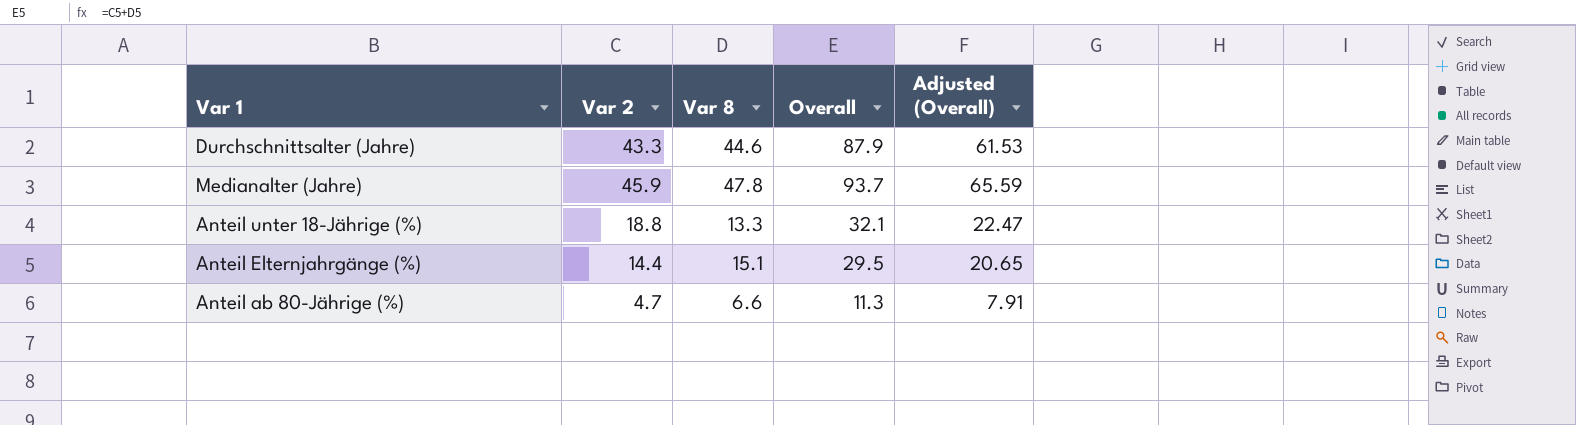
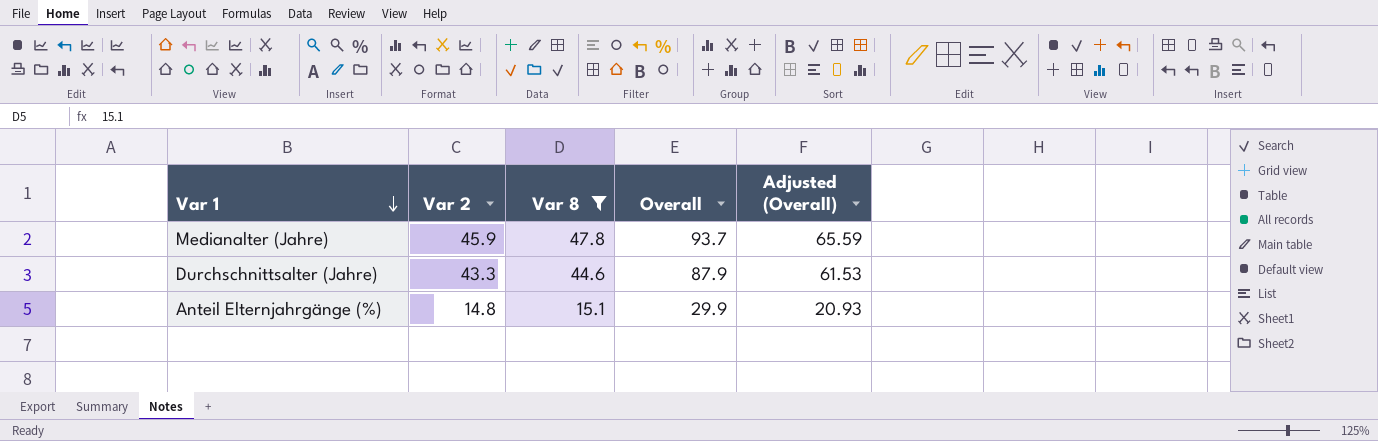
filter: none -> Var 8 >= 15.1
row order: none -> Var 1 descending
Anteil Elternjahrgänge (%) | Var 2: 14.4 -> 14.8
Anteil Elternjahrgänge (%) | Overall: 29.5 -> 29.9
Anteil Elternjahrgänge (%) | Adjusted (Overall): 20.65 -> 20.93

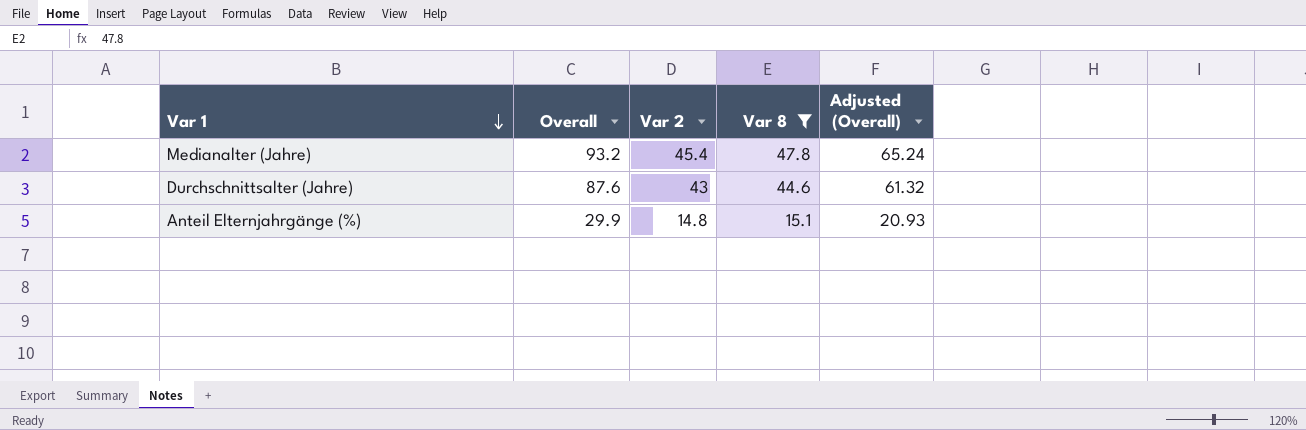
column Overall | position: 4 -> 2
Medianalter (Jahre) | Overall: 93.7 -> 93.2
Medianalter (Jahre) | Var 2: 45.9 -> 45.4
Medianalter (Jahre) | Adjusted (Overall): 65.59 -> 65.24
Durchschnittsalter (Jahre) | Overall: 87.9 -> 87.6
Durchschnittsalter (Jahre) | Var 2: 43.3 -> 43
Durchschnittsalter (Jahre) | Adjusted (Overall): 61.53 -> 61.32

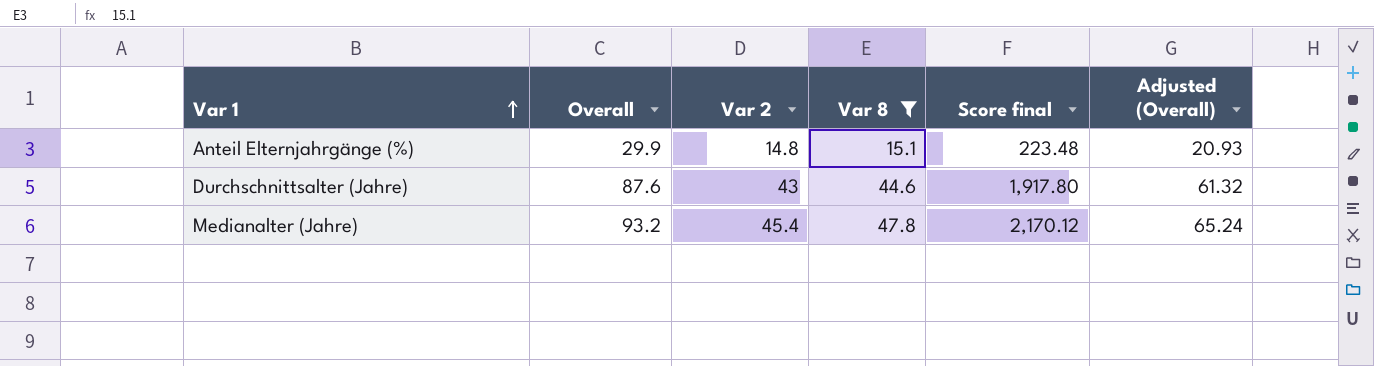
row order: Var 1 descending -> Var 1 ascending
column Score final | formula: none -> [Var 2] * [Var 8]

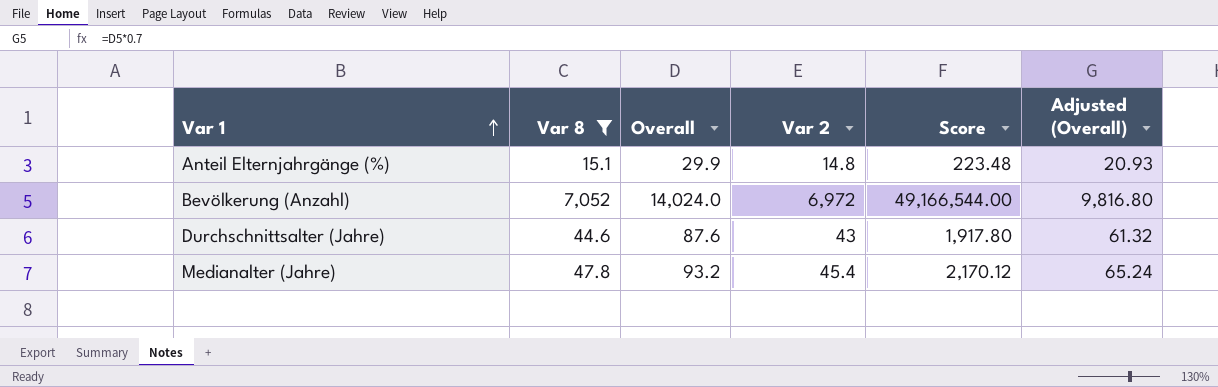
column Var 8 | position: 4 -> 2
column name: Score final -> Score
row Bevölkerung (Anzahl): none -> 7,052 | 14,024.0 | 6,972 | 49,166,544.00 | 9,816.80

